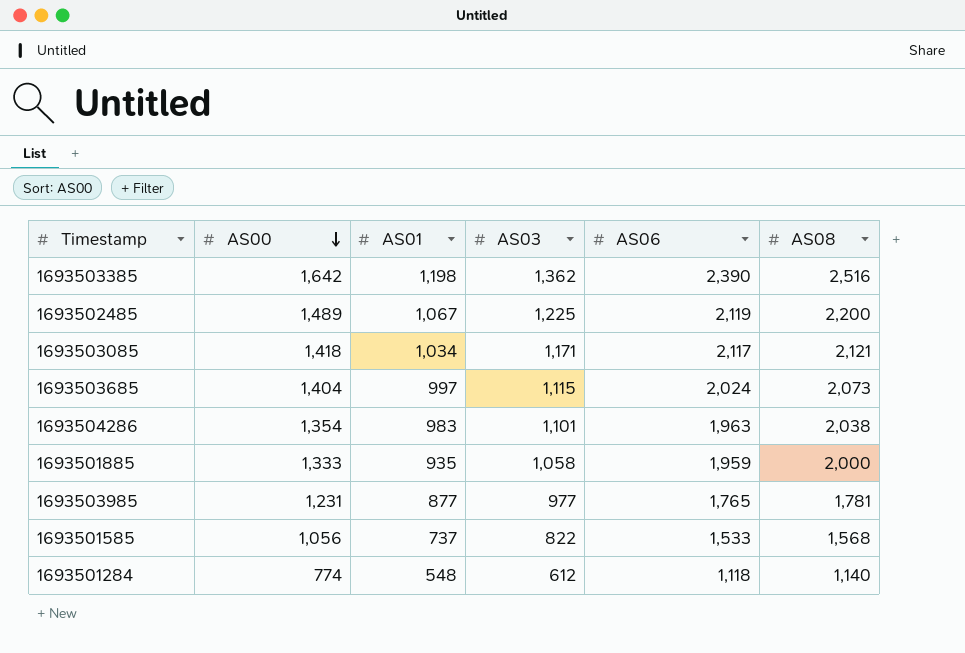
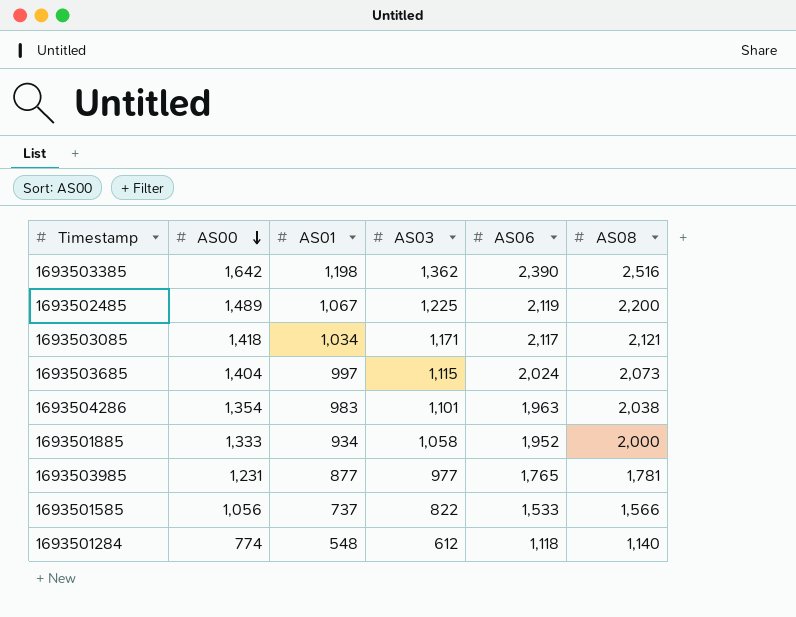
1693501885 | AS01: 935 -> 934
1693501885 | AS06: 1,959 -> 1,952
1693501585 | AS08: 1,568 -> 1,566

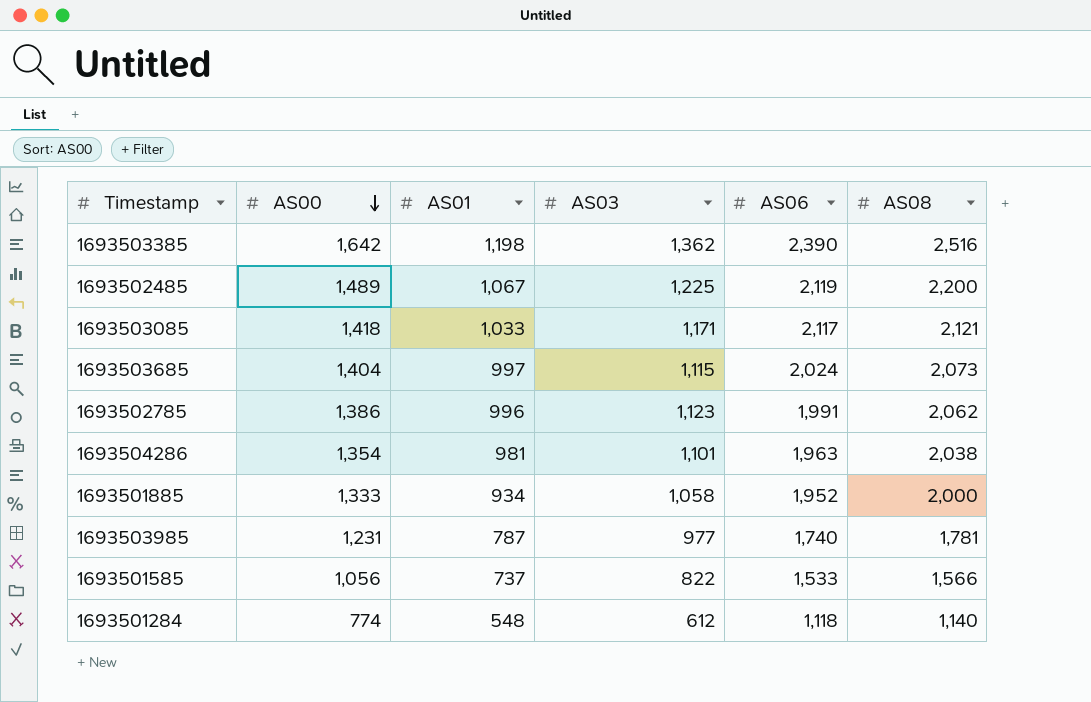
1693503085 | AS01: 1,034 -> 1,033
row 1693502785: none -> 1,386 | 996 | 1,123 | 1,991 | 2,062
1693504286 | AS01: 983 -> 981
1693503985 | AS01: 877 -> 787
1693503985 | AS06: 1,765 -> 1,740

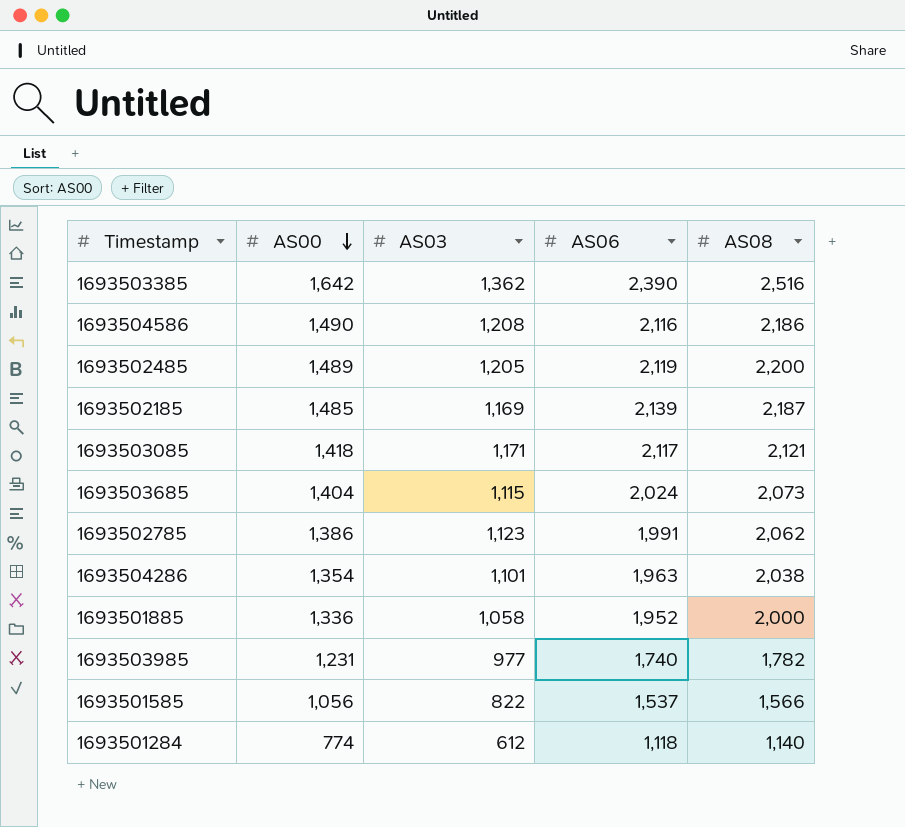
column AS01 | position: 3 -> none
row 1693504586: none -> 1,490 | 1,208 | 2,116 | 2,186
1693502485 | AS03: 1,225 -> 1,205
row 1693502185: none -> 1,485 | 1,169 | 2,139 | 2,187
1693501885 | AS00: 1,333 -> 1,336
1693503985 | AS08: 1,781 -> 1,782
1693501585 | AS06: 1,533 -> 1,537

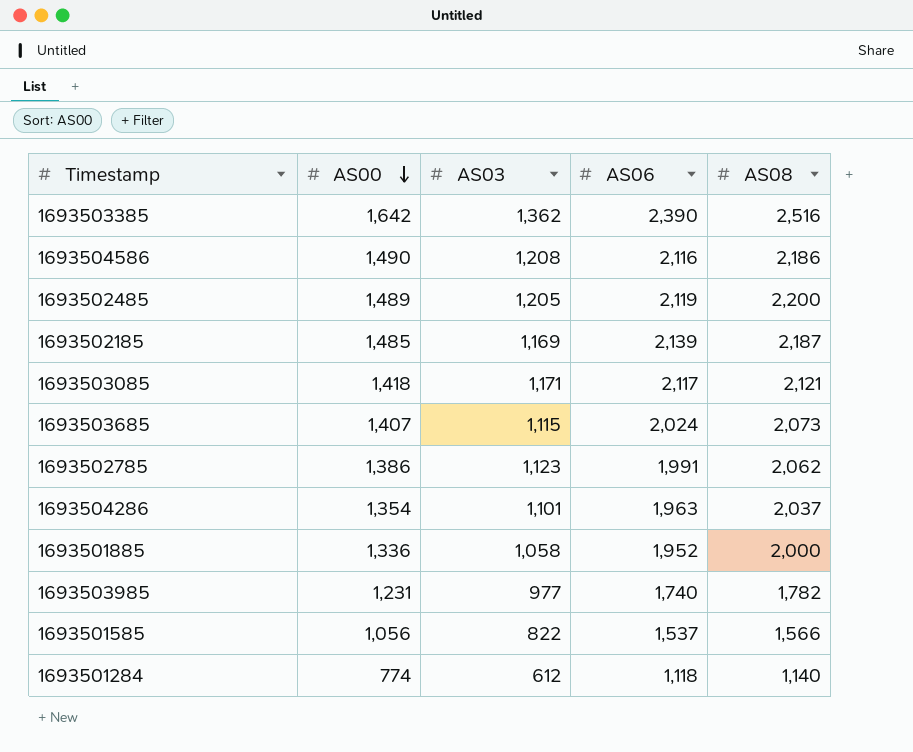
1693503685 | AS00: 1,404 -> 1,407
1693504286 | AS08: 2,038 -> 2,037

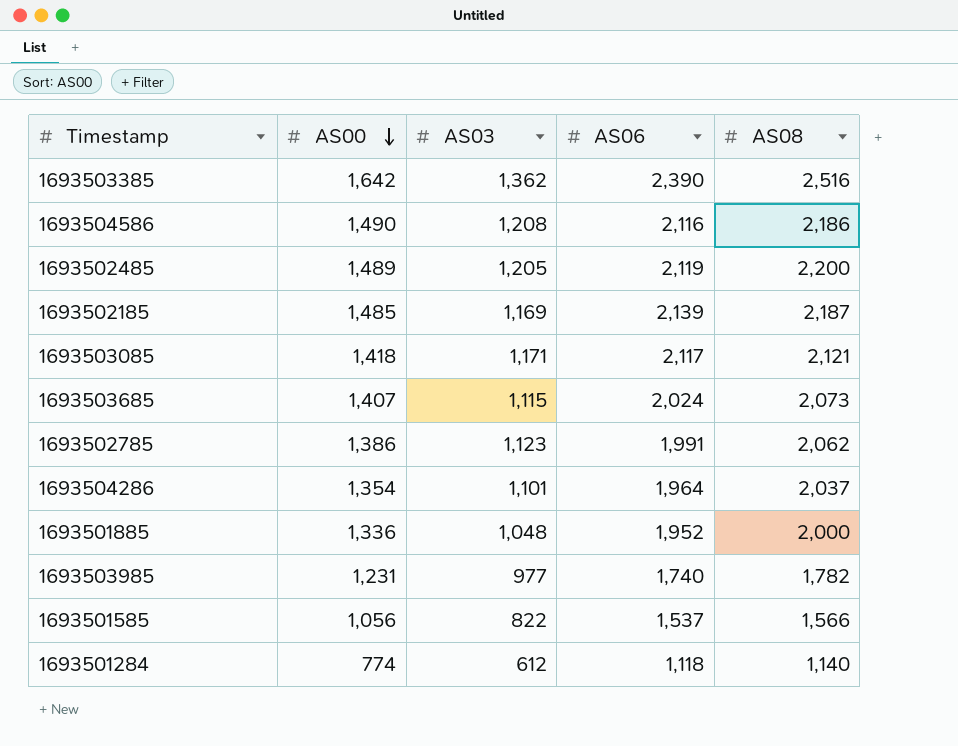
1693504286 | AS06: 1,963 -> 1,964
1693501885 | AS03: 1,058 -> 1,048

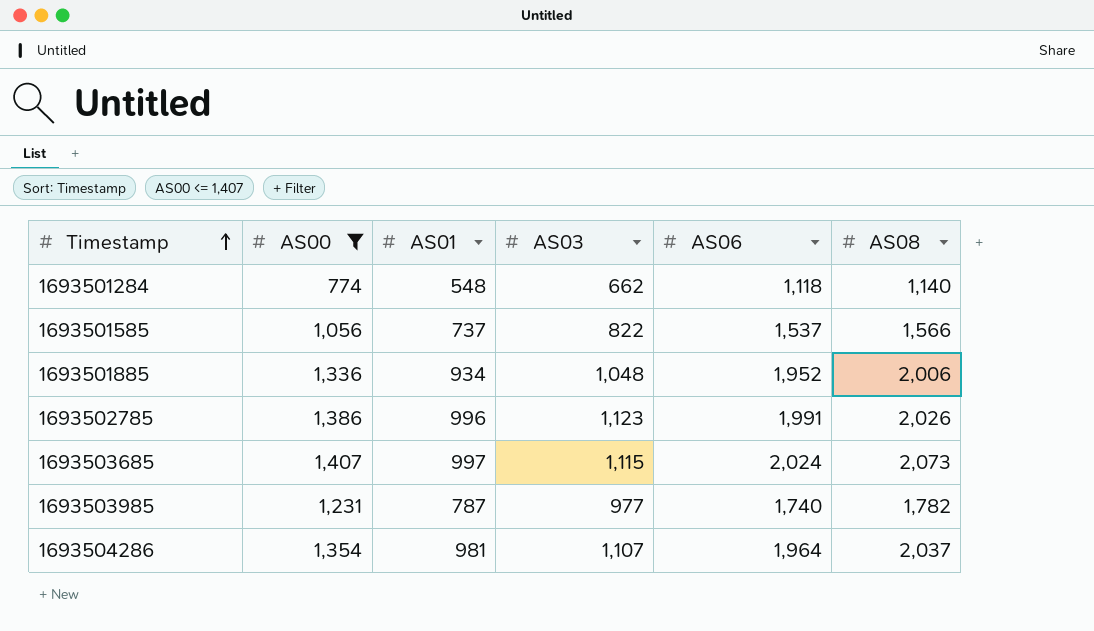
filter: none -> AS00 <= 1,407
row order: AS00 descending -> Timestamp ascending
column AS01 | position: none -> 3
1693501284 | AS03: 612 -> 662
1693501885 | AS08: 2,000 -> 2,006
1693502785 | AS08: 2,062 -> 2,026
1693504286 | AS03: 1,101 -> 1,107

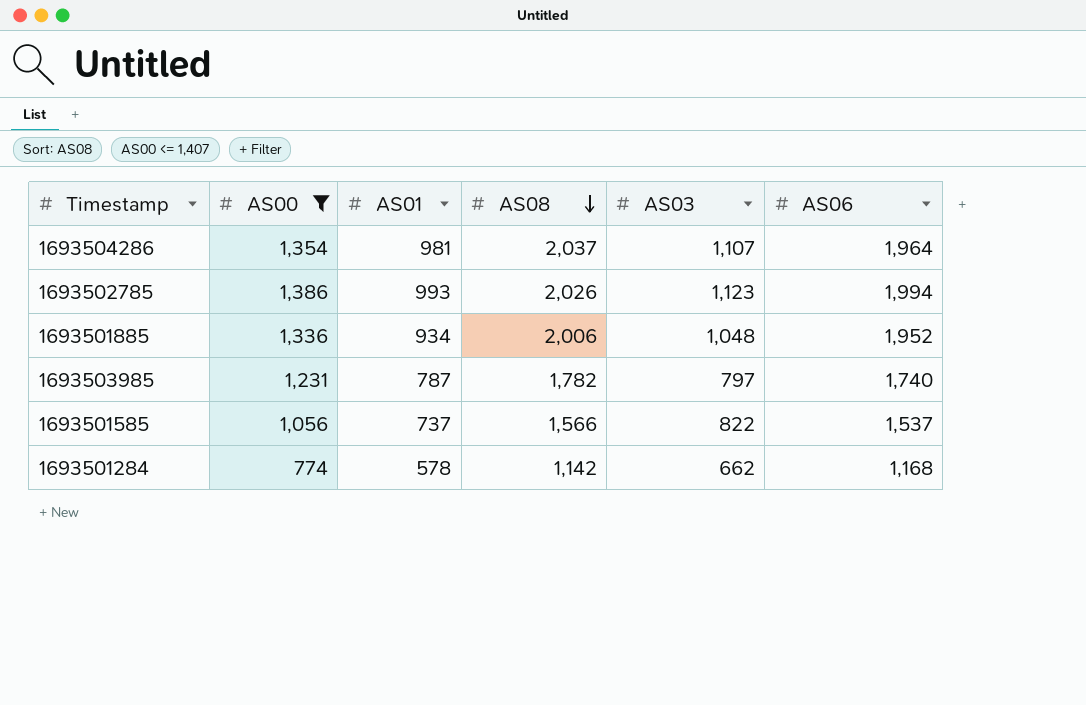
row order: Timestamp ascending -> AS08 descending
column AS08 | position: 6 -> 4
row 1693503685: 1,407 | 997 | 1,115 | 2,024 | 2,073 -> none
1693502785 | AS01: 996 -> 993
1693502785 | AS06: 1,991 -> 1,994
1693503985 | AS03: 977 -> 797
1693501284 | AS01: 548 -> 578
1693501284 | AS08: 1,140 -> 1,142
1693501284 | AS06: 1,118 -> 1,168

